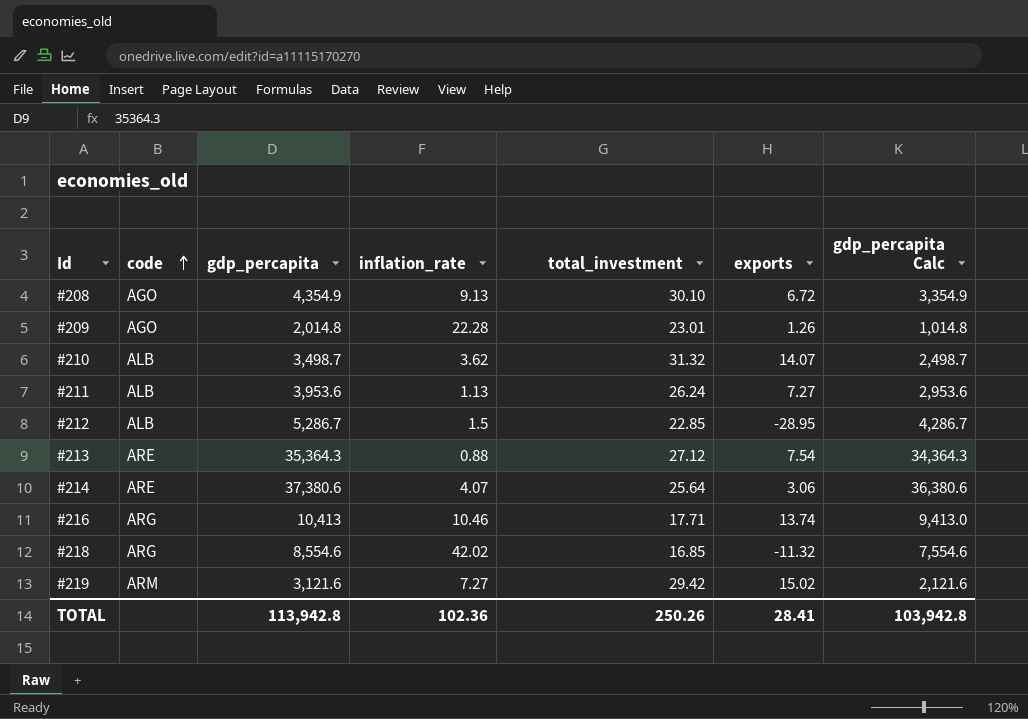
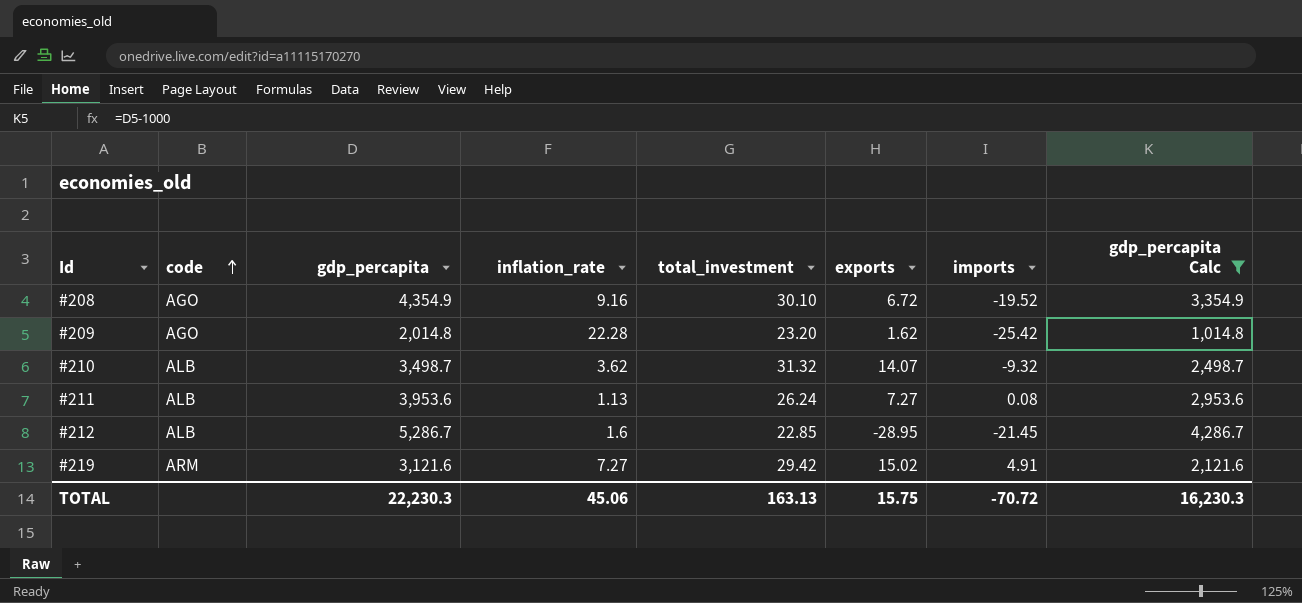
filter: none -> gdp_percapita Calc <= 4,286.7
column imports | position: none -> 7
#208 | inflation_rate: 9.13 -> 9.16
#209 | total_investment: 23.01 -> 23.20
#209 | exports: 1.26 -> 1.62
#212 | inflation_rate: 1.5 -> 1.6
TOTAL | gdp_percapita: 113,942.8 -> 22,230.3
TOTAL | inflation_rate: 102.36 -> 45.06
TOTAL | total_investment: 250.26 -> 163.13
TOTAL | exports: 28.41 -> 15.75
TOTAL | gdp_percapita Calc: 103,942.8 -> 16,230.3

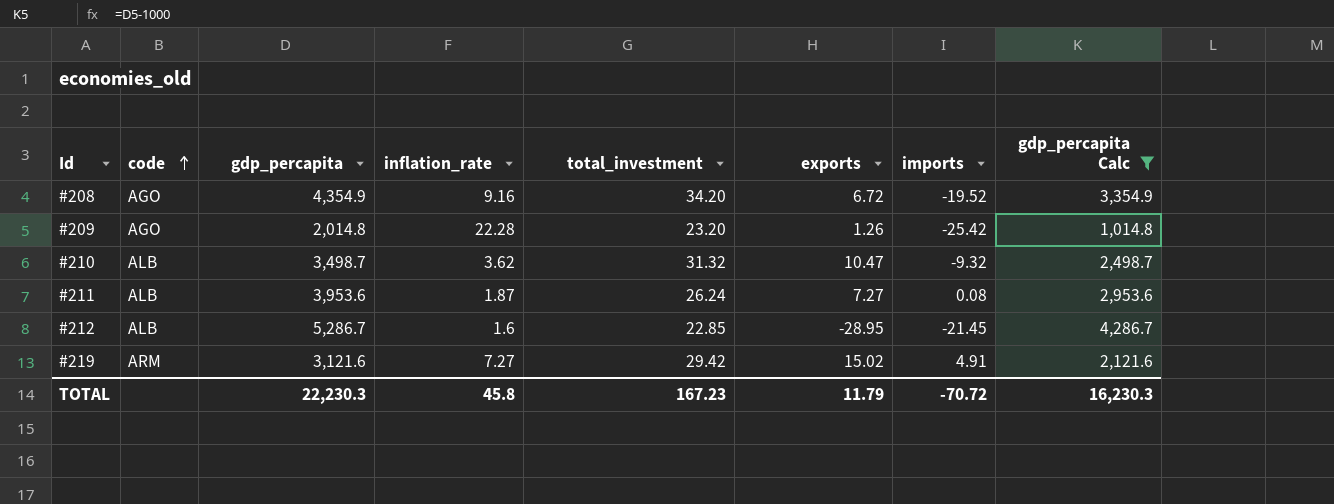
#208 | total_investment: 30.10 -> 34.20
#209 | exports: 1.62 -> 1.26
#210 | exports: 14.07 -> 10.47
#211 | inflation_rate: 1.13 -> 1.87
TOTAL | inflation_rate: 45.06 -> 45.8
TOTAL | total_investment: 163.13 -> 167.23
TOTAL | exports: 15.75 -> 11.79

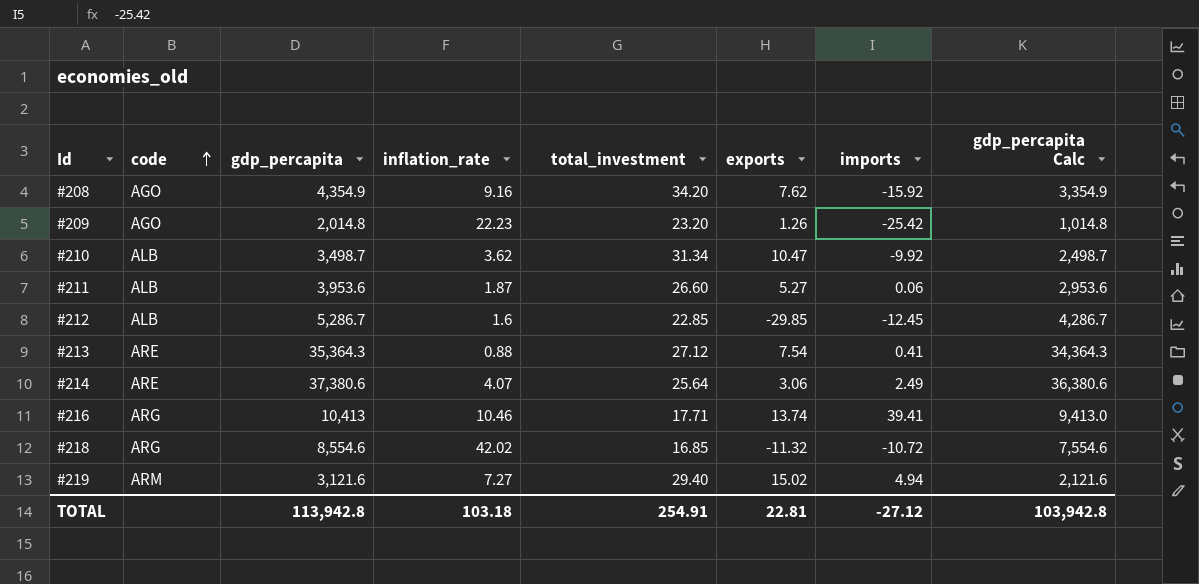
filter: gdp_percapita Calc <= 4,286.7 -> none
#208 | exports: 6.72 -> 7.62
#208 | imports: -19.52 -> -15.92
#209 | inflation_rate: 22.28 -> 22.23
#210 | total_investment: 31.32 -> 31.34
#210 | imports: -9.32 -> -9.92
#211 | total_investment: 26.24 -> 26.60
#211 | exports: 7.27 -> 5.27
#211 | imports: 0.08 -> 0.06
#212 | exports: -28.95 -> -29.85
#212 | imports: -21.45 -> -12.45
#219 | total_investment: 29.42 -> 29.40
#219 | imports: 4.91 -> 4.94
TOTAL | gdp_percapita: 22,230.3 -> 113,942.8
TOTAL | inflation_rate: 45.8 -> 103.18
TOTAL | total_investment: 167.23 -> 254.91
TOTAL | exports: 11.79 -> 22.81
TOTAL | imports: -70.72 -> -27.12
TOTAL | gdp_percapita Calc: 16,230.3 -> 103,942.8

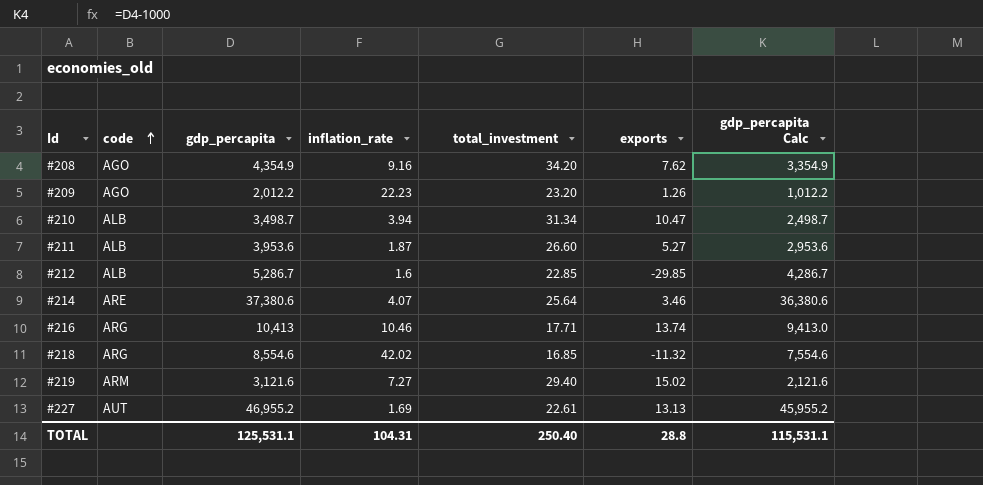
column imports | position: 7 -> none
row #213: ARE | 35,364.3 | 0.88 | 27.12 | 7.54 | 0.41 | 34,364.3 -> none
#209 | gdp_percapita: 2,014.8 -> 2,012.2
#209 | gdp_percapita Calc: 1,014.8 -> 1,012.2
#210 | inflation_rate: 3.62 -> 3.94
#214 | exports: 3.06 -> 3.46
row #227: none -> AUT | 46,955.2 | 1.69 | 22.61 | 13.13 | 45,955.2
TOTAL | gdp_percapita: 113,942.8 -> 125,531.1
TOTAL | inflation_rate: 103.18 -> 104.31
TOTAL | total_investment: 254.91 -> 250.40
TOTAL | exports: 22.81 -> 28.8
TOTAL | gdp_percapita Calc: 103,942.8 -> 115,531.1

